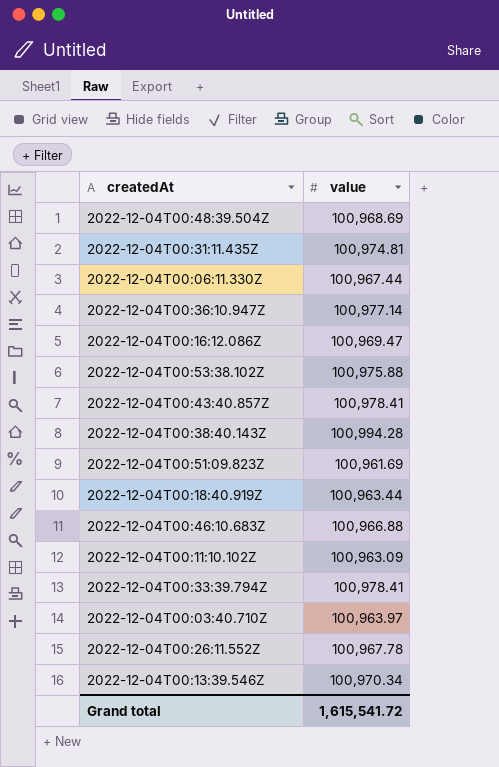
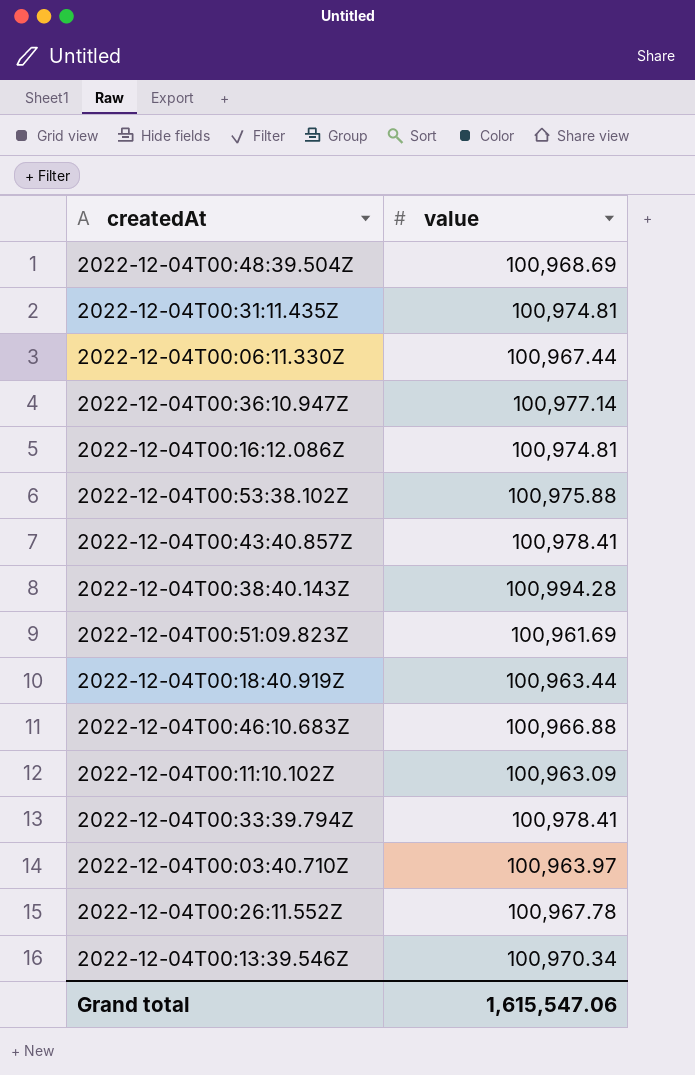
2022-12-04T00:16:12.086Z | value: 100,969.47 -> 100,974.81
Grand total | value: 1,615,541.72 -> 1,615,547.06

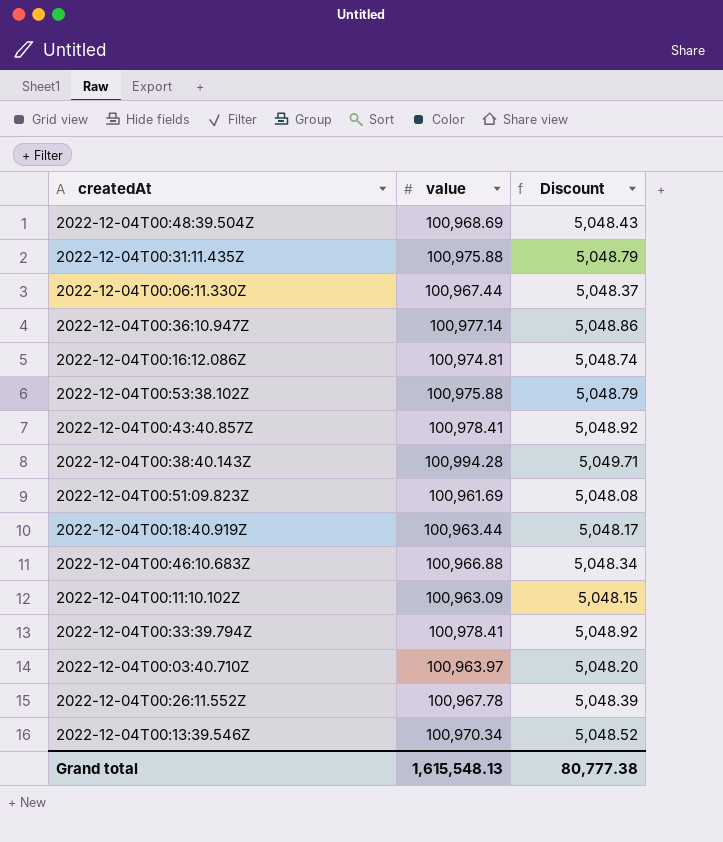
column Discount | formula: none -> [value] * 0.05
2022-12-04T00:31:11.435Z | value: 100,974.81 -> 100,975.88
Grand total | value: 1,615,547.06 -> 1,615,548.13

